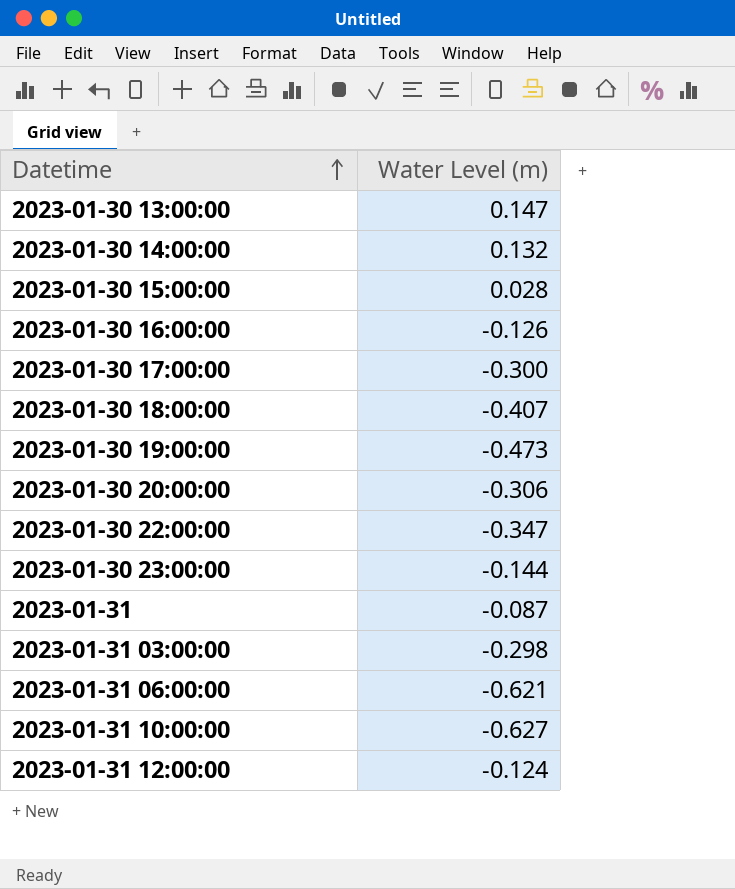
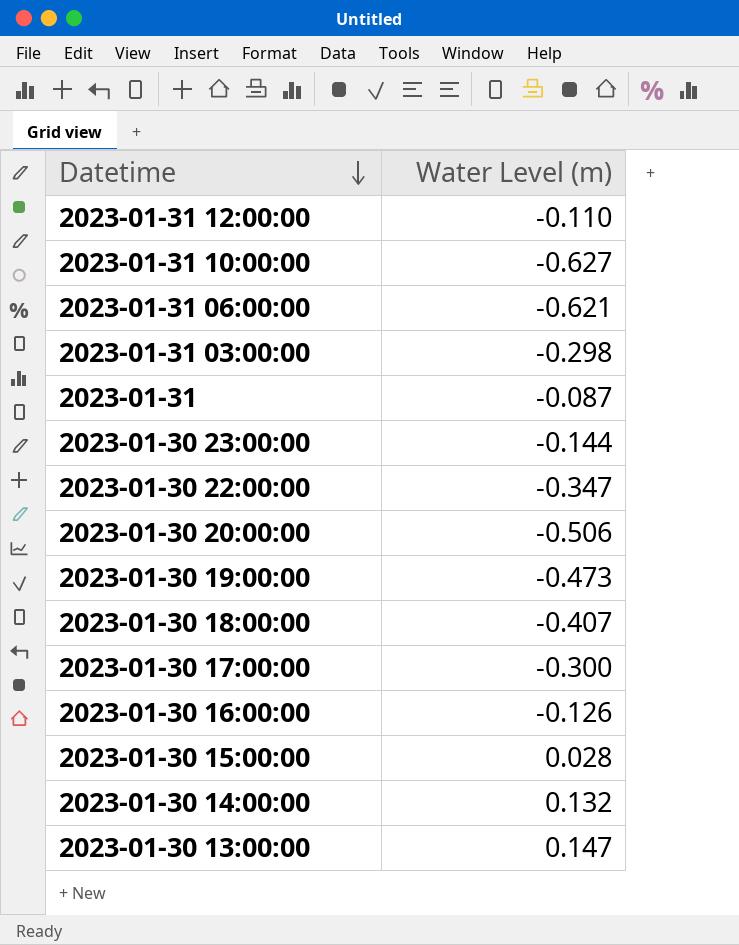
row order: Datetime ascending -> Datetime descending
2023-01-31 12:00:00 | Water Level (m): -0.124 -> -0.110
2023-01-30 20:00:00 | Water Level (m): -0.306 -> -0.506

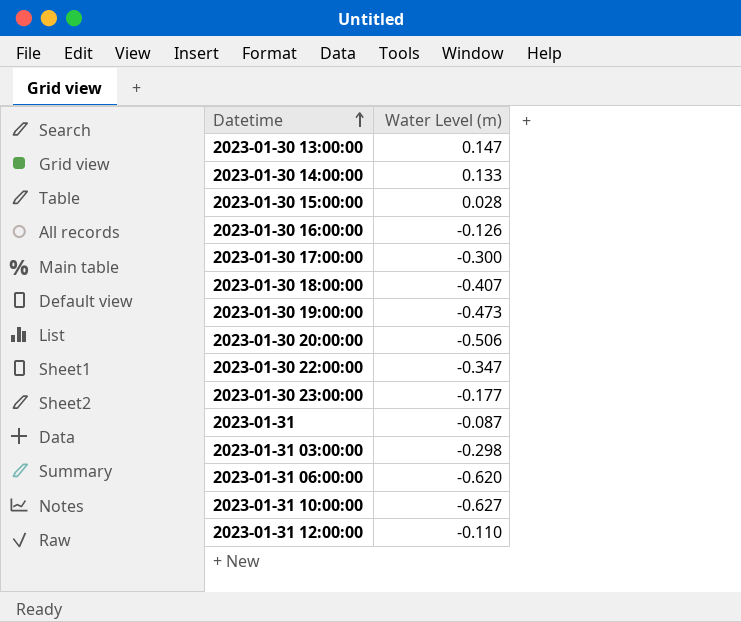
row order: Datetime descending -> Datetime ascending
2023-01-30 14:00:00 | Water Level (m): 0.132 -> 0.133
2023-01-30 23:00:00 | Water Level (m): -0.144 -> -0.177
2023-01-31 06:00:00 | Water Level (m): -0.621 -> -0.620

